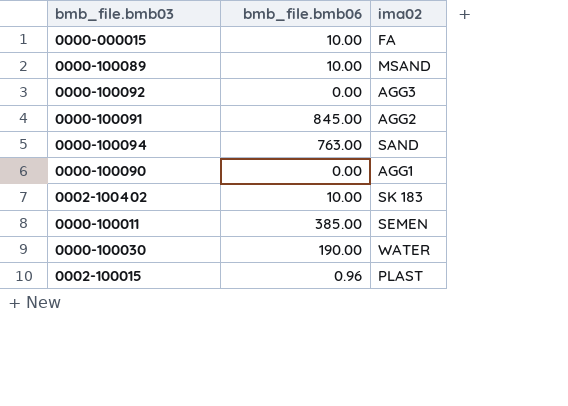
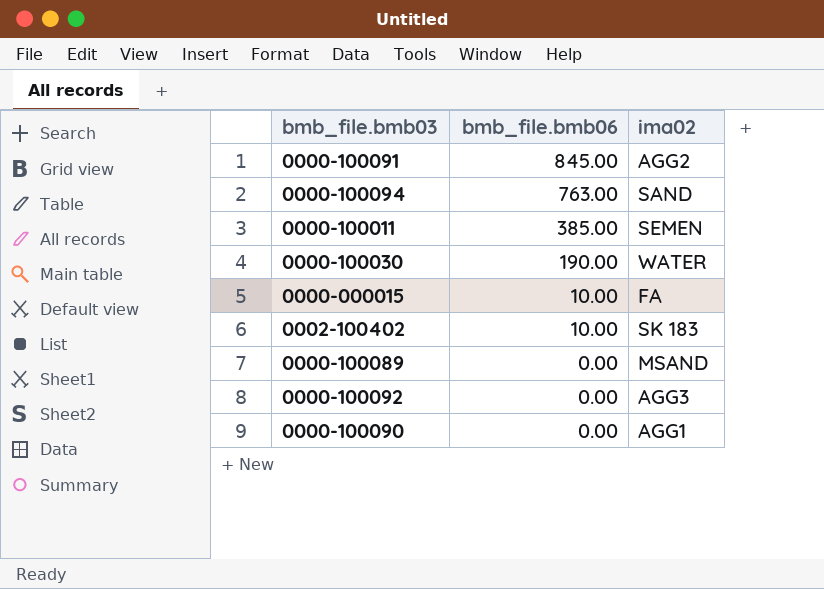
row order: none -> bmb_file.bmb06 descending
row 0002-100015: 0.96 | PLAST -> none
0000-100089 | bmb_file.bmb06: 10.00 -> 0.00

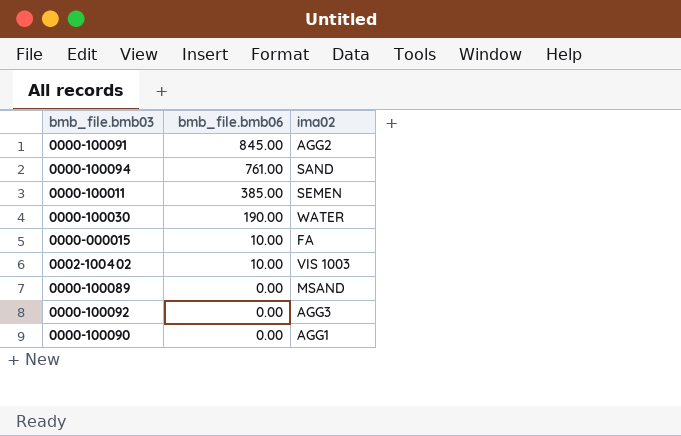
0000-100094 | bmb_file.bmb06: 763.00 -> 761.00
0002-100402 | ima02: SK 183 -> VIS 1003

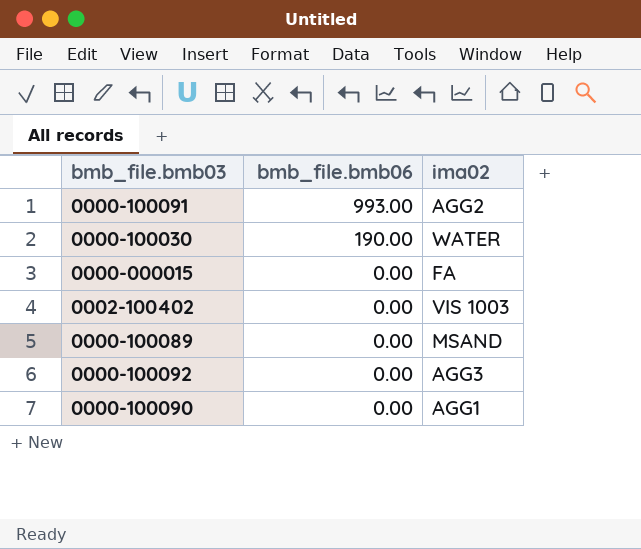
row 0000-100094: 761.00 | SAND -> none
row 0000-100011: 385.00 | SEMEN -> none
0000-100091 | bmb_file.bmb06: 845.00 -> 993.00
0000-000015 | bmb_file.bmb06: 10.00 -> 0.00
0002-100402 | bmb_file.bmb06: 10.00 -> 0.00

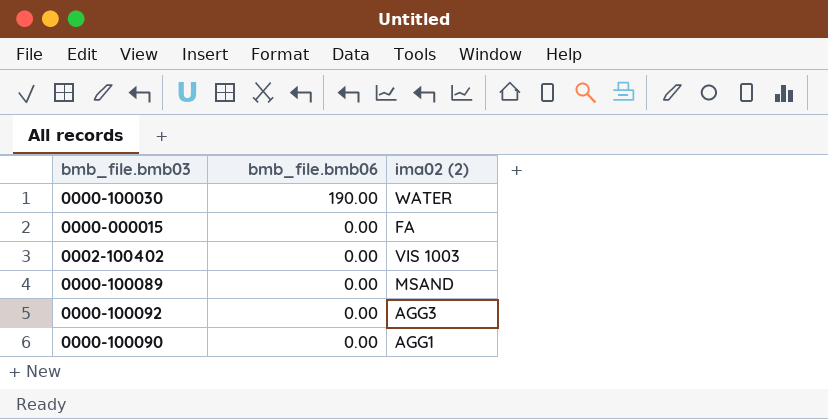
column name: ima02 -> ima02 (2)
row 0000-100091: 993.00 | AGG2 -> none

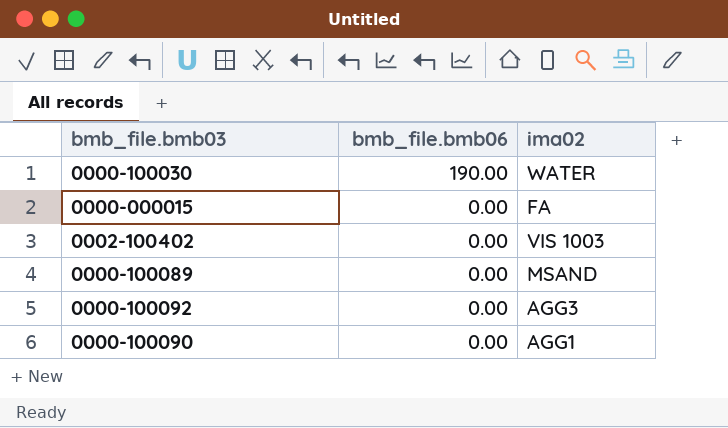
column name: ima02 (2) -> ima02

